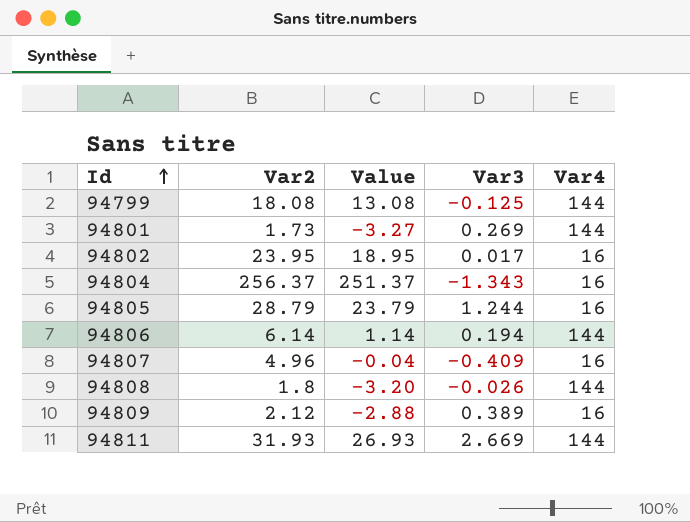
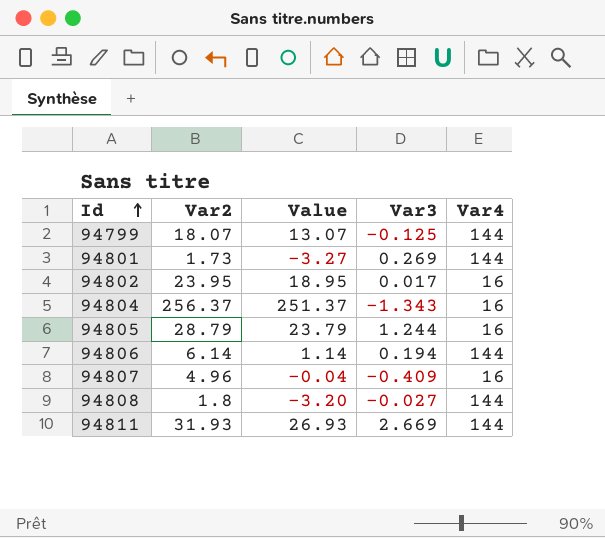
row 94809: 2.12 | -2.88 | 0.389 | 16 -> none
94799 | Var2: 18.08 -> 18.07
94799 | Value: 13.08 -> 13.07
94808 | Var3: -0.026 -> -0.027

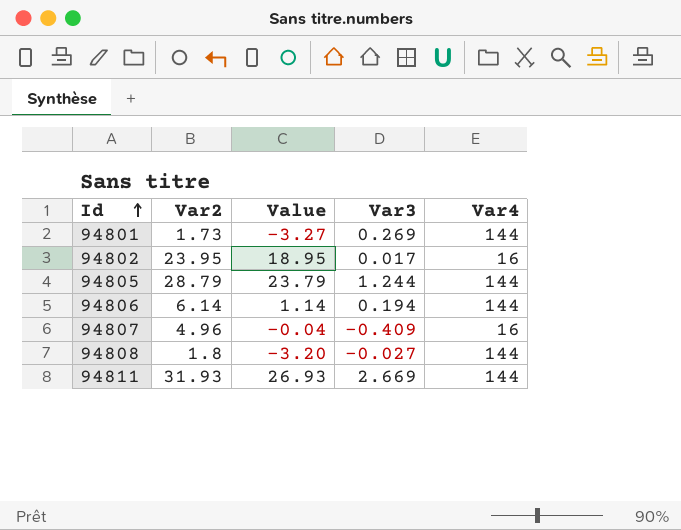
row 94799: 18.07 | 13.07 | -0.125 | 144 -> none
row 94804: 256.37 | 251.37 | -1.343 | 16 -> none
94805 | Var4: 16 -> 144

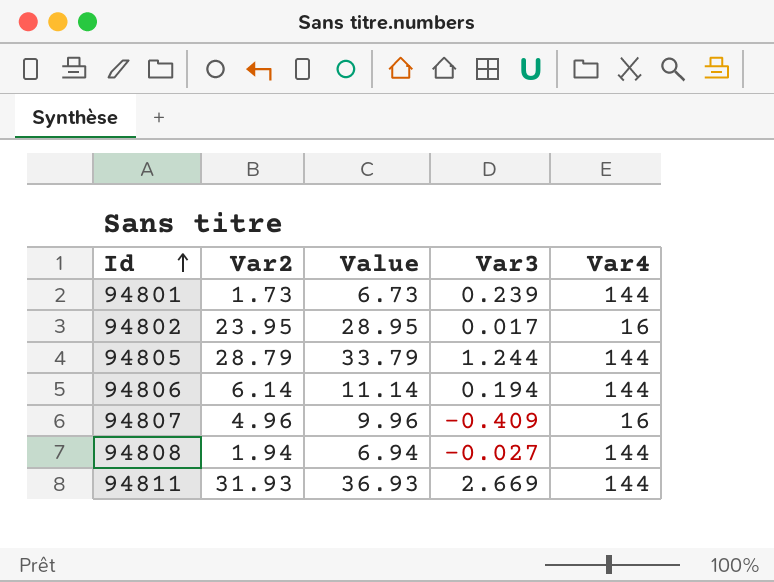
column Value | formula: [Var2] - 5 -> [Var2] + 5
94801 | Var3: 0.269 -> 0.239
94808 | Var2: 1.8 -> 1.94

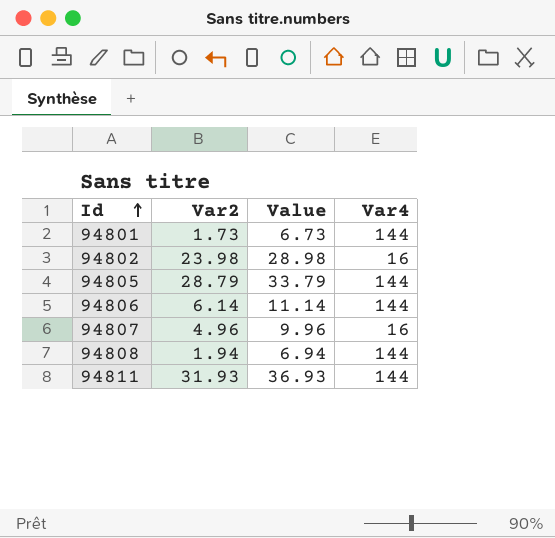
column Var3 | position: 4 -> none
94802 | Var2: 23.95 -> 23.98
94802 | Value: 28.95 -> 28.98

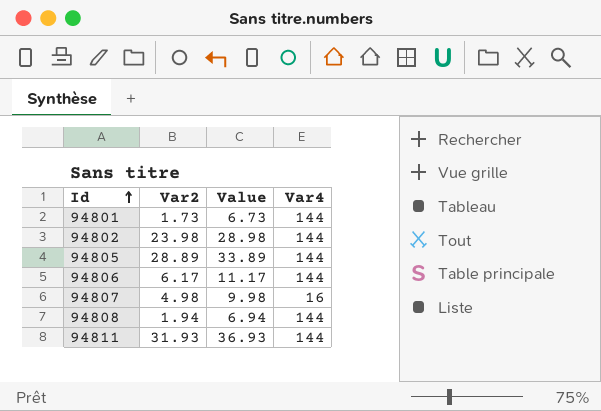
94802 | Var4: 16 -> 144
94805 | Var2: 28.79 -> 28.89
94805 | Value: 33.79 -> 33.89
94806 | Var2: 6.14 -> 6.17
94806 | Value: 11.14 -> 11.17
94807 | Var2: 4.96 -> 4.98
94807 | Value: 9.96 -> 9.98

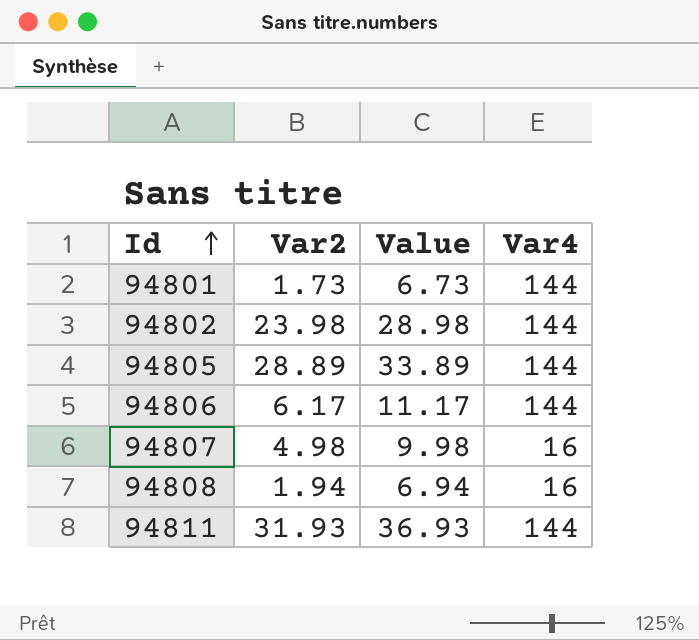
94808 | Var4: 144 -> 16

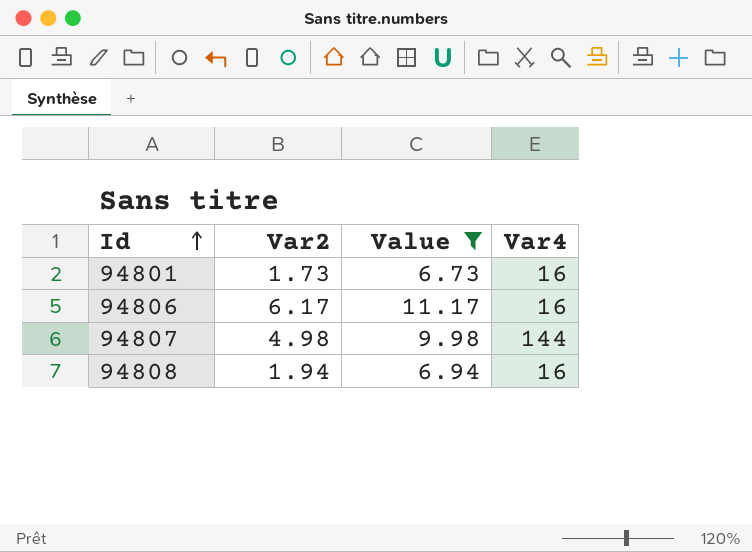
filter: none -> Value <= 11.17
94801 | Var4: 144 -> 16
94806 | Var4: 144 -> 16
94807 | Var4: 16 -> 144

